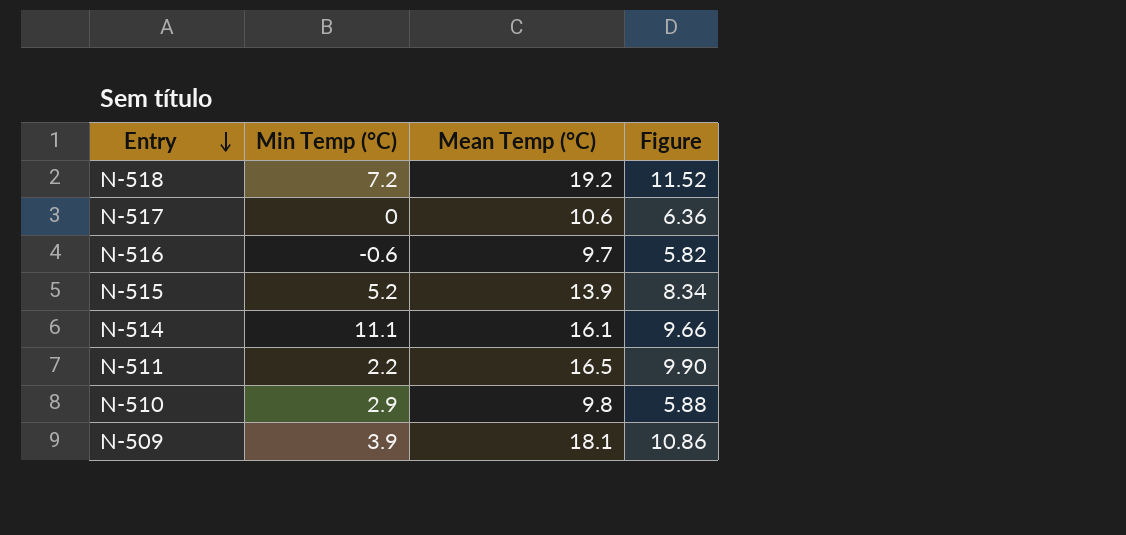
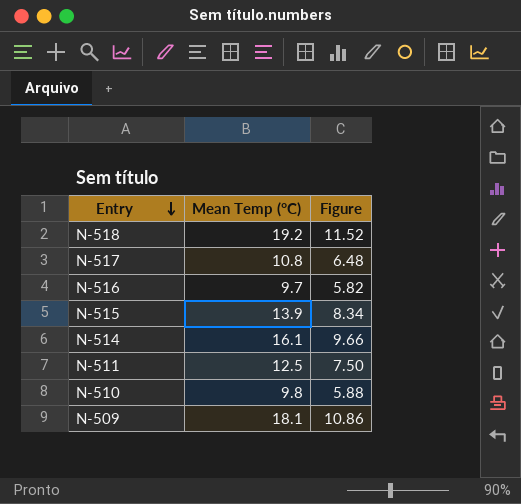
column Min Temp (°C) | position: 2 -> none
N-517 | Mean Temp (°C): 10.6 -> 10.8
N-517 | Figure: 6.36 -> 6.48
N-511 | Mean Temp (°C): 16.5 -> 12.5
N-511 | Figure: 9.90 -> 7.50

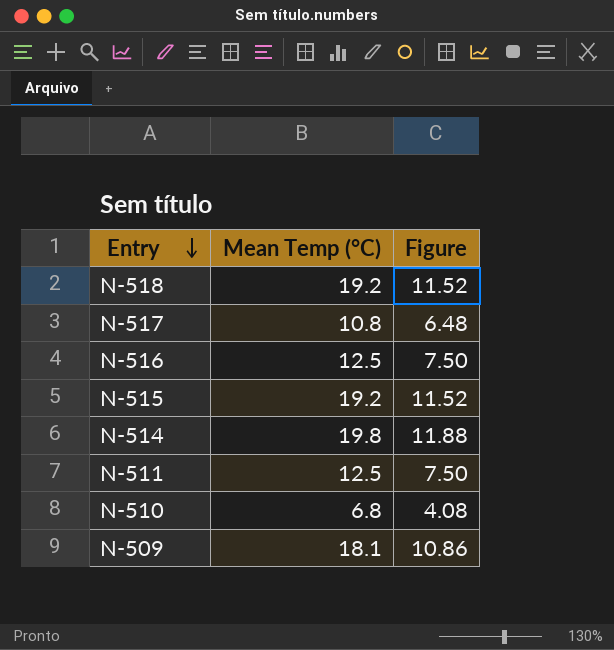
N-516 | Mean Temp (°C): 9.7 -> 12.5
N-516 | Figure: 5.82 -> 7.50
N-515 | Mean Temp (°C): 13.9 -> 19.2
N-515 | Figure: 8.34 -> 11.52
N-514 | Mean Temp (°C): 16.1 -> 19.8
N-514 | Figure: 9.66 -> 11.88
N-510 | Mean Temp (°C): 9.8 -> 6.8
N-510 | Figure: 5.88 -> 4.08

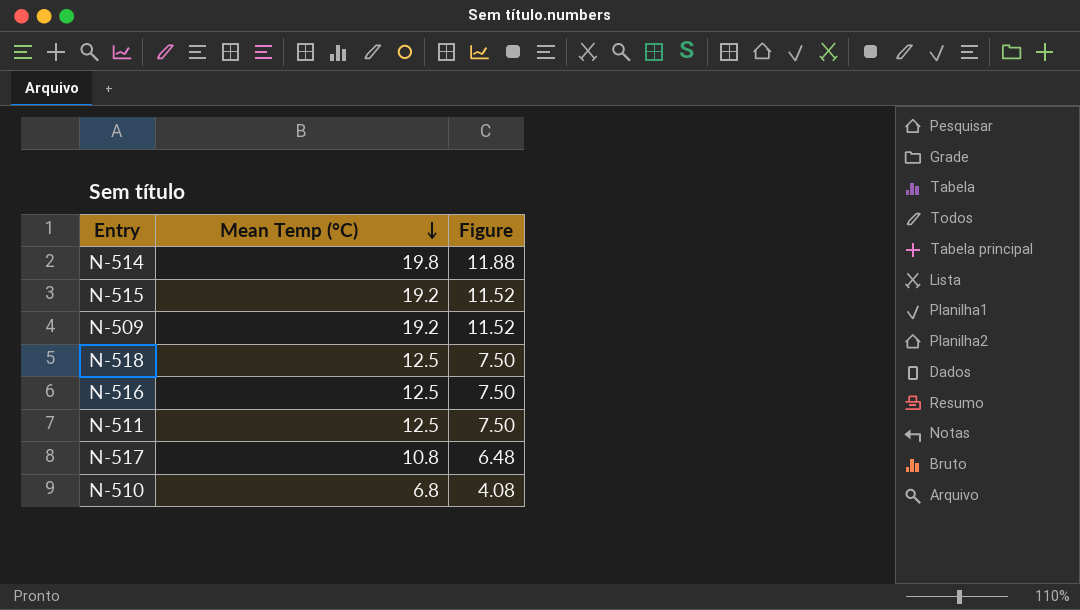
row order: Entry descending -> Mean Temp (°C) descending
N-509 | Mean Temp (°C): 18.1 -> 19.2
N-509 | Figure: 10.86 -> 11.52
N-518 | Mean Temp (°C): 19.2 -> 12.5
N-518 | Figure: 11.52 -> 7.50

